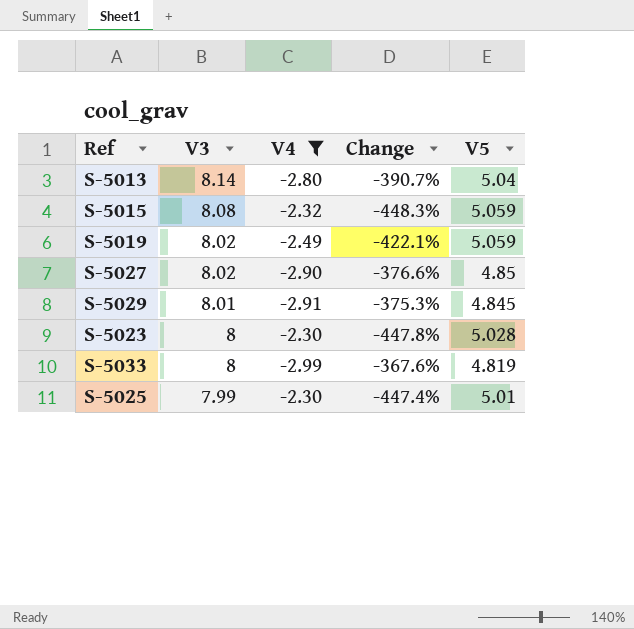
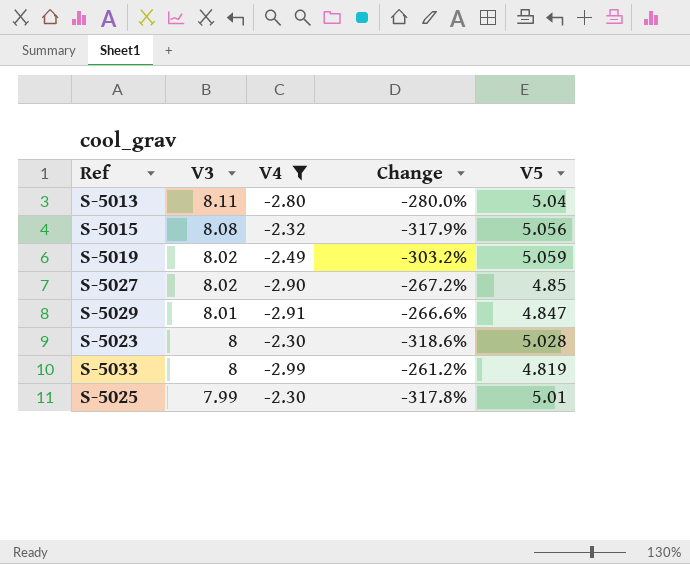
column Change | formula: ([V3] - [V4]) / [V4] -> ([V5] - [V4]) / [V4]
S-5013 | V3: 8.14 -> 8.11
S-5015 | V5: 5.059 -> 5.056
S-5029 | V5: 4.845 -> 4.847

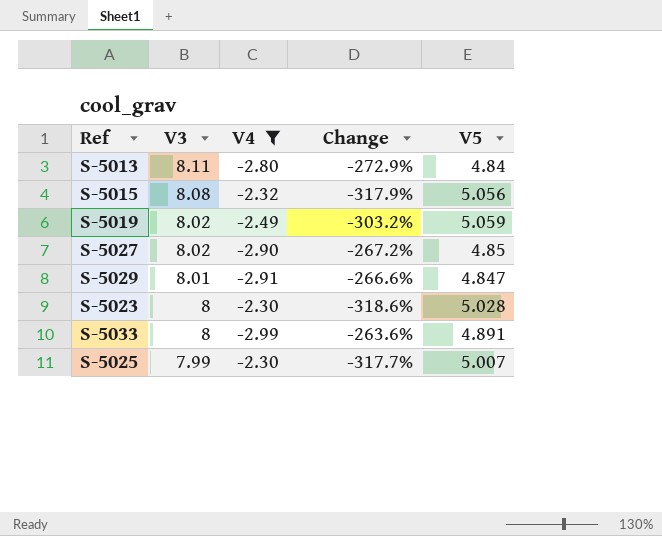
S-5013 | Change: -280.0% -> -272.9%
S-5013 | V5: 5.04 -> 4.84
S-5033 | Change: -261.2% -> -263.6%
S-5033 | V5: 4.819 -> 4.891
S-5025 | Change: -317.8% -> -317.7%
S-5025 | V5: 5.01 -> 5.007

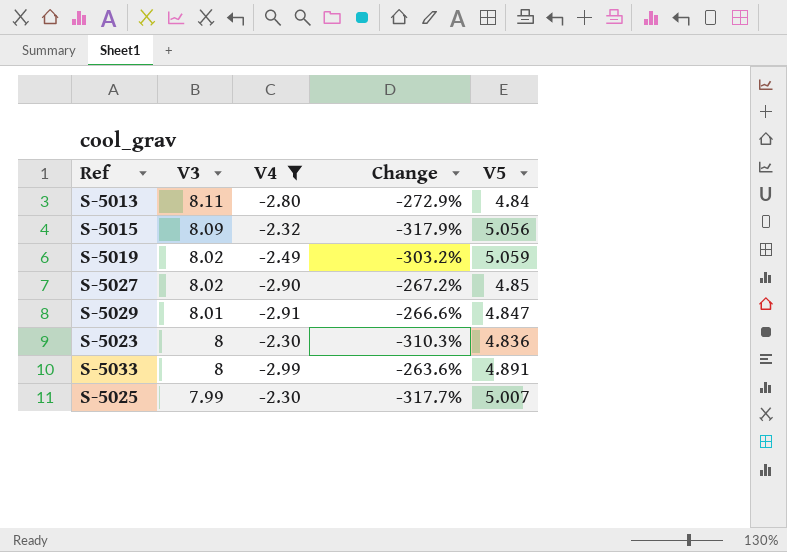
S-5015 | V3: 8.08 -> 8.09
S-5023 | Change: -318.6% -> -310.3%
S-5023 | V5: 5.028 -> 4.836

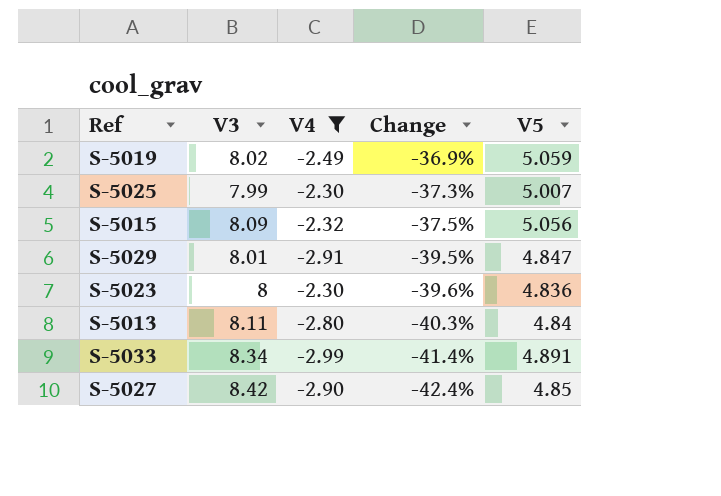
row order: V3 descending -> Change descending
column Change | formula: ([V5] - [V4]) / [V4] -> ([V5] - [V3]) / [V3]
S-5033 | V3: 8 -> 8.34
S-5027 | V3: 8.02 -> 8.42

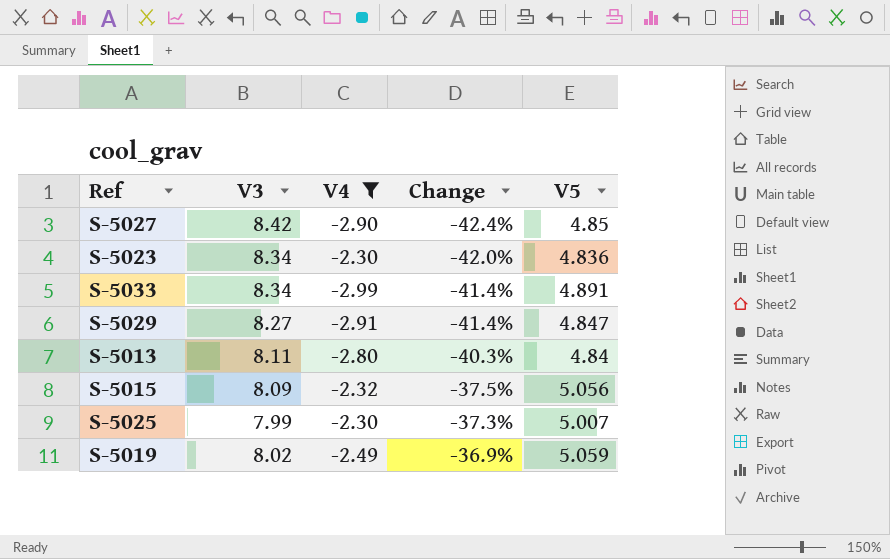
row order: Change descending -> Change ascending
S-5023 | V3: 8 -> 8.34
S-5023 | Change: -39.6% -> -42.0%
S-5029 | V3: 8.01 -> 8.27
S-5029 | Change: -39.5% -> -41.4%

